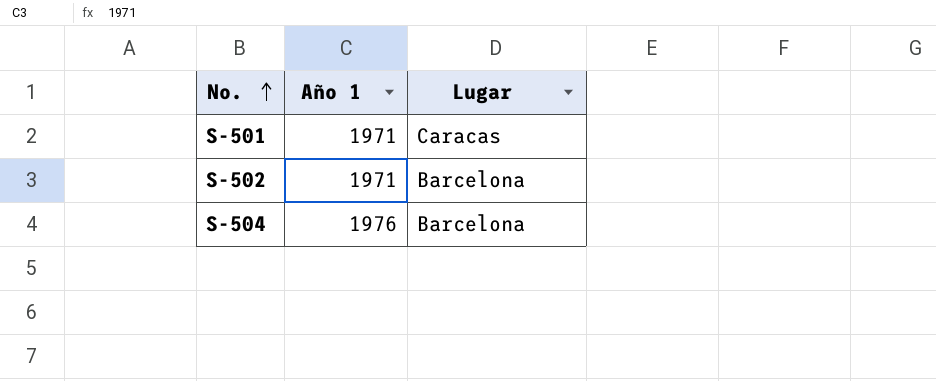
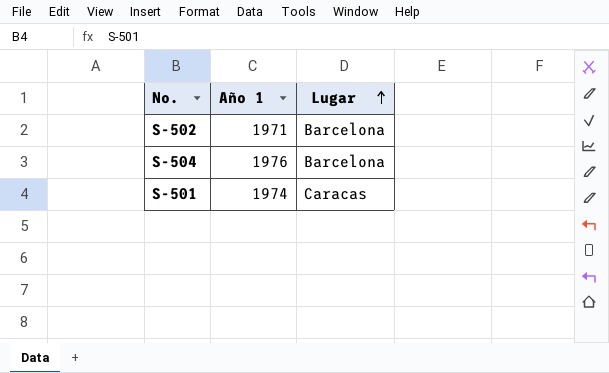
row order: No. ascending -> Lugar ascending
S-501 | Año 1: 1971 -> 1974

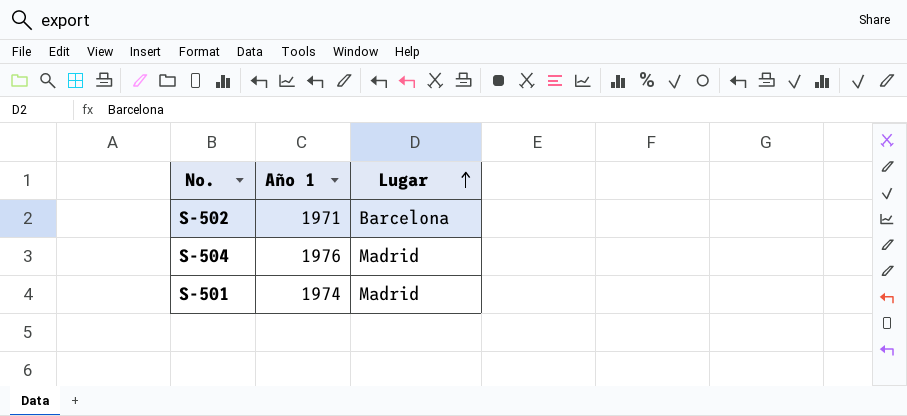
S-504 | Lugar: Barcelona -> Madrid
S-501 | Lugar: Caracas -> Madrid

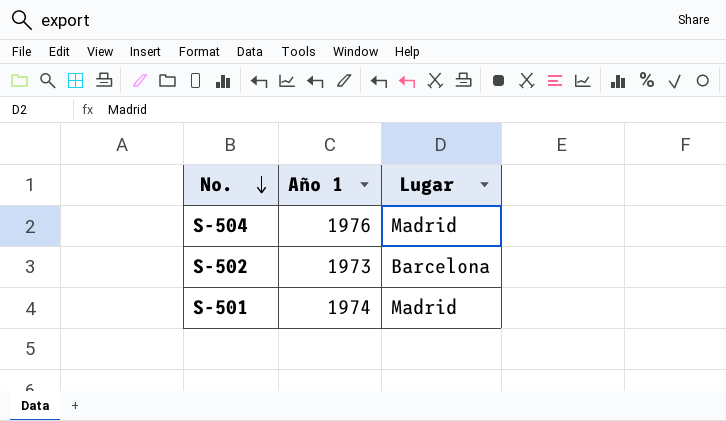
row order: Lugar ascending -> No. descending
S-502 | Año 1: 1971 -> 1973

